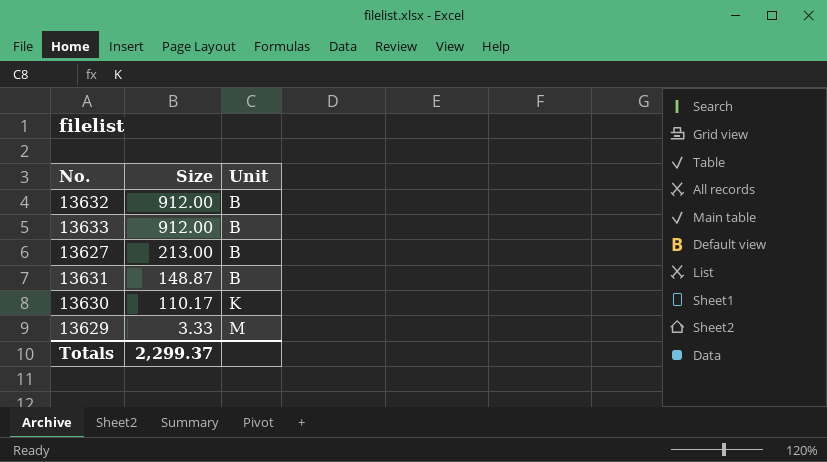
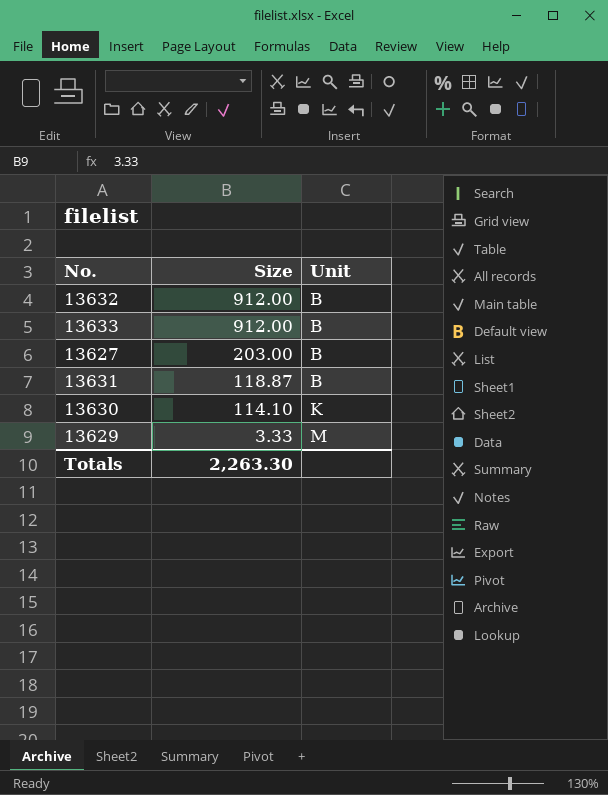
13627 | Size: 213.00 -> 203.00
13631 | Size: 148.87 -> 118.87
13630 | Size: 110.17 -> 114.10
Totals | Size: 2,299.37 -> 2,263.30

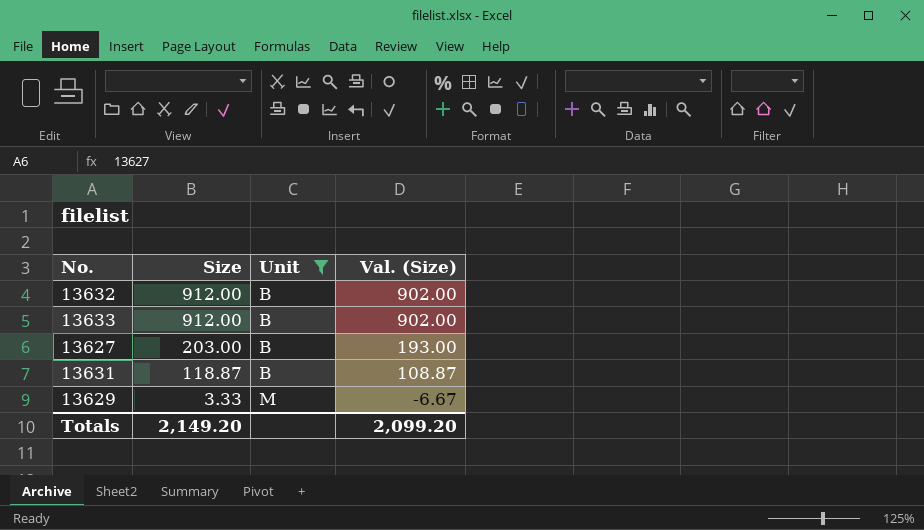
filter: none -> Unit != K
column Val. (Size) | formula: none -> [Size] - 10
Totals | Size: 2,263.30 -> 2,149.20

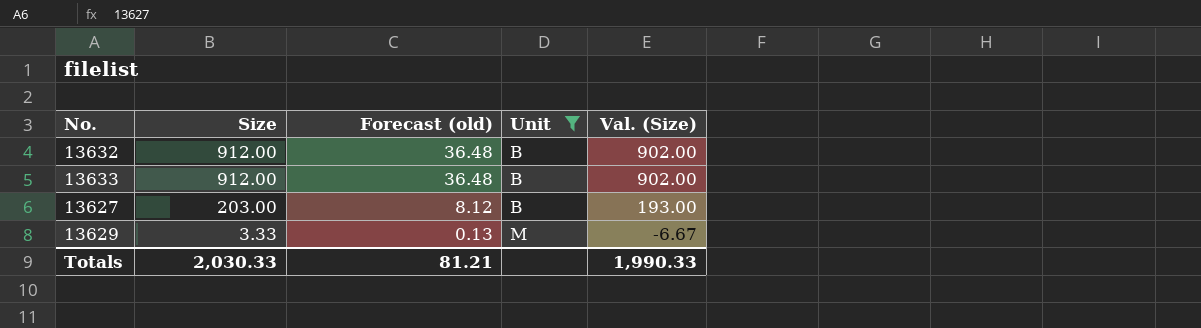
column Forecast (old) | formula: none -> [Size] * 0.04
row 13631: 118.87 | B | 108.87 -> none
Totals | Size: 2,149.20 -> 2,030.33
Totals | Val. (Size): 2,099.20 -> 1,990.33

